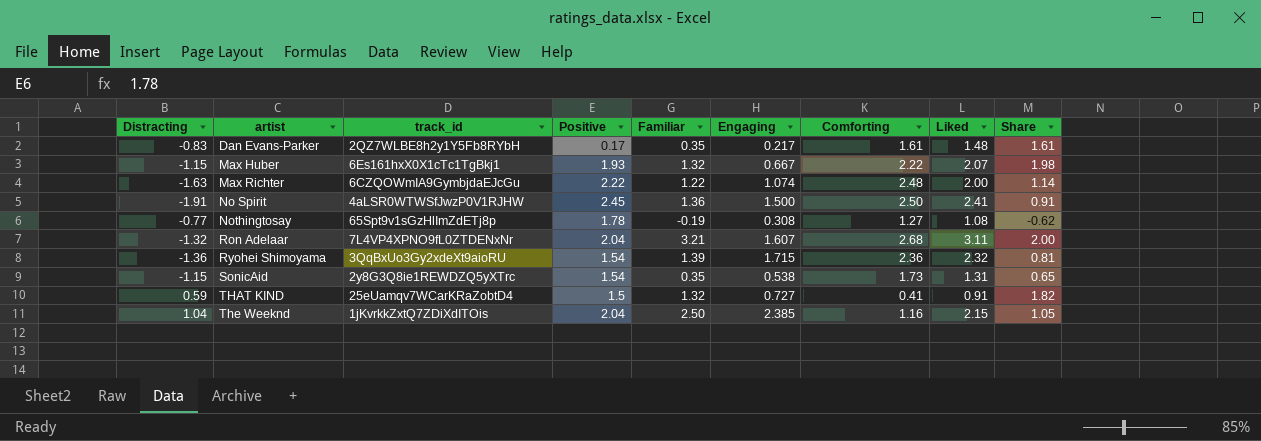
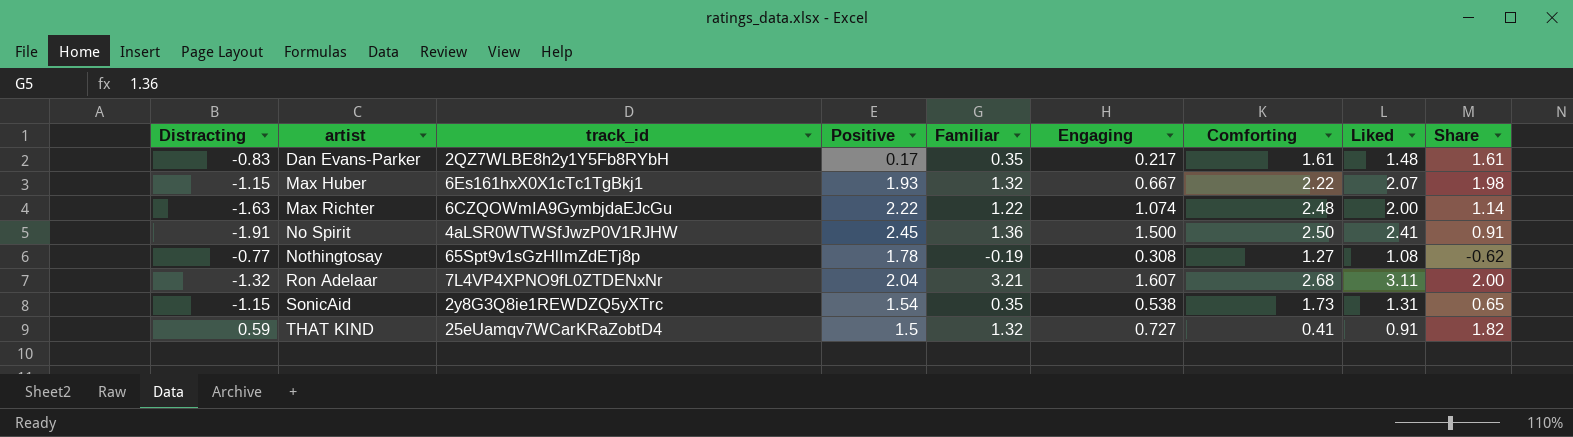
row Ryohei Shimoyama: -1.36 | 3QqBxUo3Gy2xdeXt9aioRU | 1.54 | 1.39 | 1.715 | 2.36 | 2.32 | 0.81 -> none
row The Weeknd: 1.04 | 1jKvrkkZxtQ7ZDiXdITOis | 2.04 | 2.50 | 2.385 | 1.16 | 2.15 | 1.05 -> none

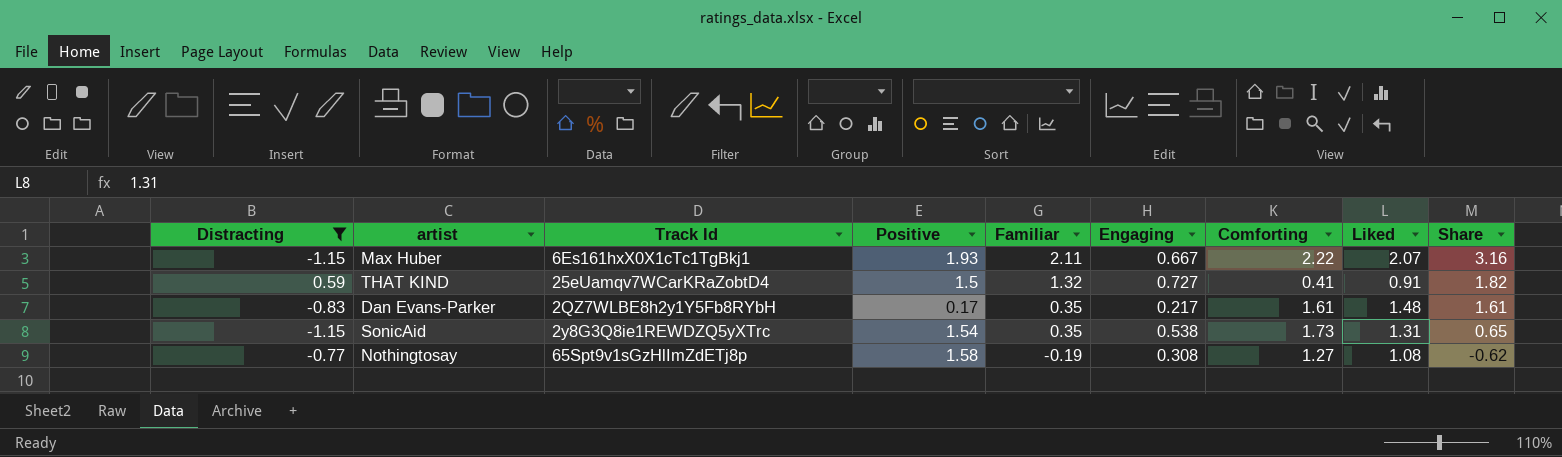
filter: none -> Distracting >= -1.15
row order: artist ascending -> Familiar descending
column name: track_id -> Track Id
Max Huber | Familiar: 1.32 -> 2.11
Max Huber | Share: 1.98 -> 3.16
Nothingtosay | Positive: 1.78 -> 1.58

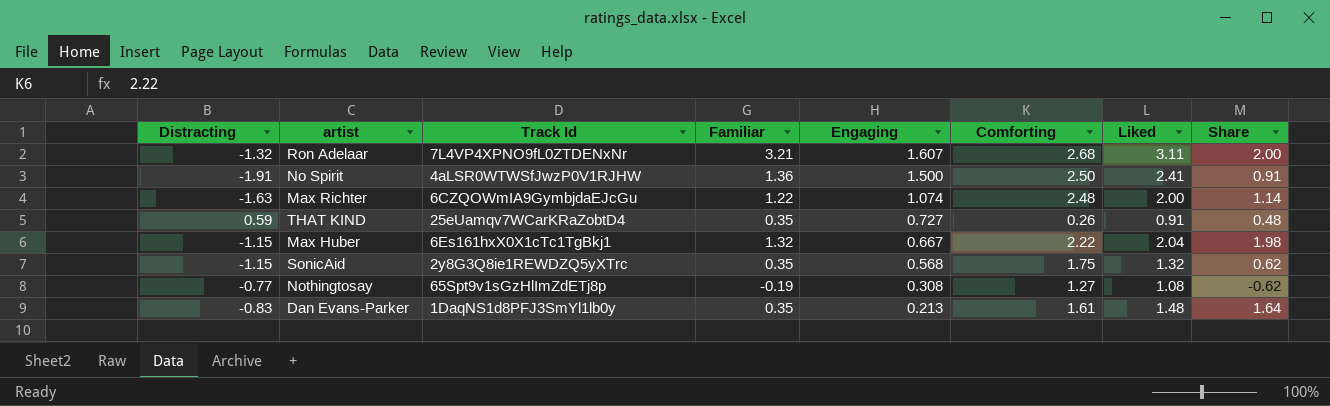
filter: Distracting >= -1.15 -> none
row order: Familiar descending -> Engaging descending
column Positive | position: 4 -> none
THAT KIND | Familiar: 1.32 -> 0.35
THAT KIND | Comforting: 0.41 -> 0.26
THAT KIND | Share: 1.82 -> 0.48
Max Huber | Familiar: 2.11 -> 1.32
Max Huber | Liked: 2.07 -> 2.04
Max Huber | Share: 3.16 -> 1.98
SonicAid | Engaging: 0.538 -> 0.568
SonicAid | Comforting: 1.73 -> 1.75
SonicAid | Liked: 1.31 -> 1.32
SonicAid | Share: 0.65 -> 0.62
Dan Evans-Parker | Track Id: 2QZ7WLBE8h2y1Y5Fb8RYbH -> 1DaqNS1d8PFJ3SmYl1lb0y
Dan Evans-Parker | Engaging: 0.217 -> 0.213
Dan Evans-Parker | Share: 1.61 -> 1.64

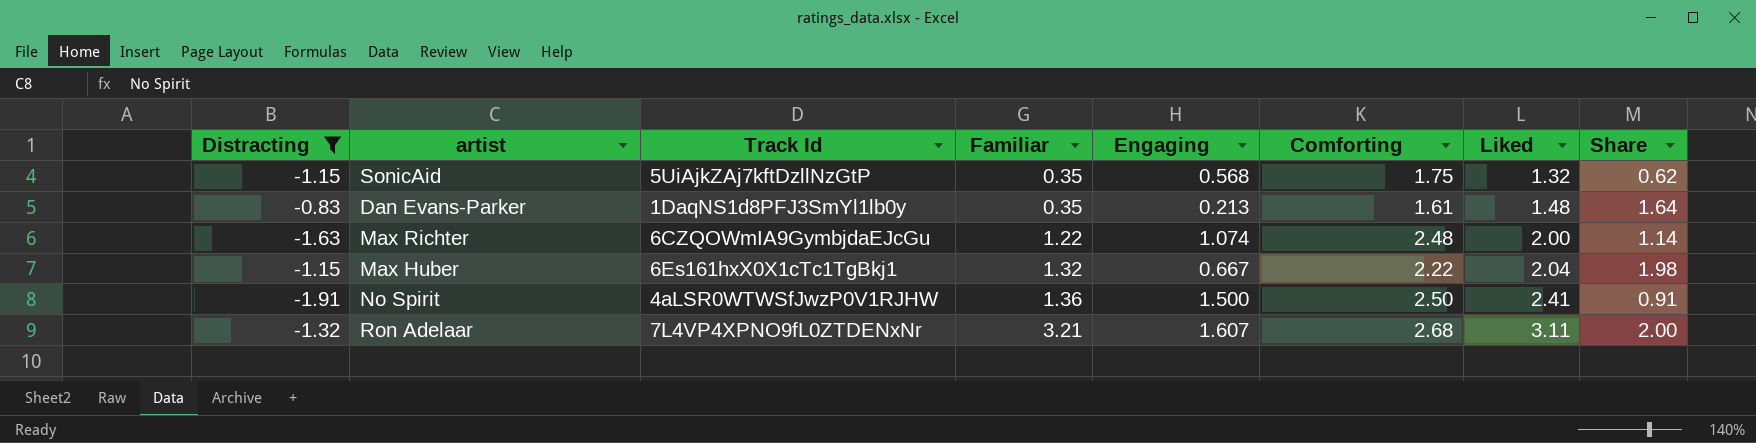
filter: none -> Distracting <= -0.83
row order: Engaging descending -> Familiar ascending
SonicAid | Track Id: 2y8G3Q8ie1REWDZQ5yXTrc -> 5UiAjkZAj7kftDzllNzGtP

